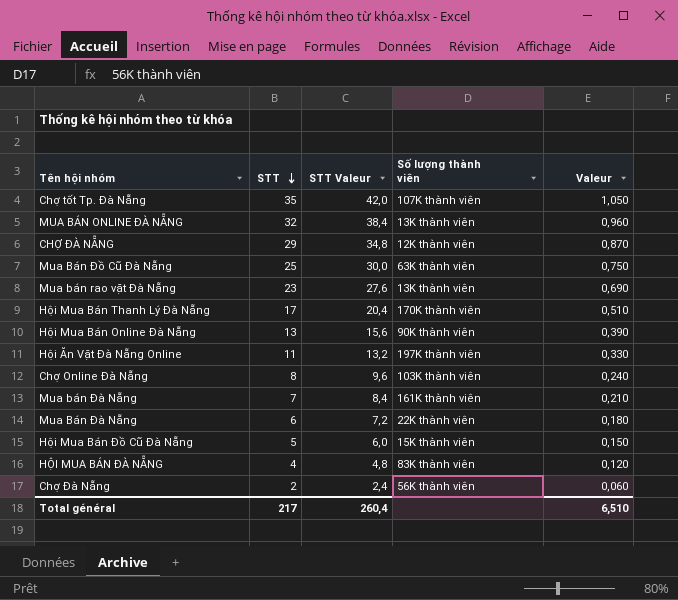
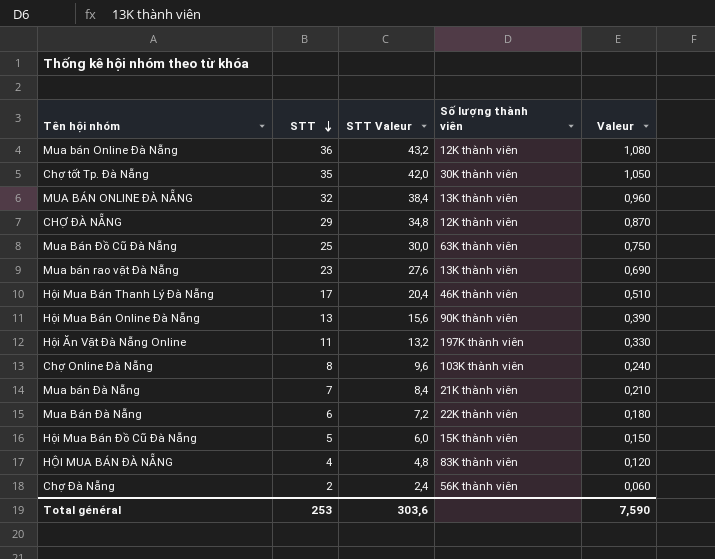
row Mua bán Online Đà Nẵng: none -> 36 | 43,2 | 12K thành viên | 1,080
Chợ tốt Tp. Đà Nẵng | Số lượng thành viên: 107K thành viên -> 30K thành viên
Hội Mua Bán Thanh Lý Đà Nẵng | Số lượng thành viên: 170K thành viên -> 46K thành viên
Mua bán Đà Nẵng | Số lượng thành viên: 161K thành viên -> 21K thành viên
Total général | STT: 217 -> 253
Total général | STT Valeur: 260,4 -> 303,6
Total général | Valeur: 6,510 -> 7,590

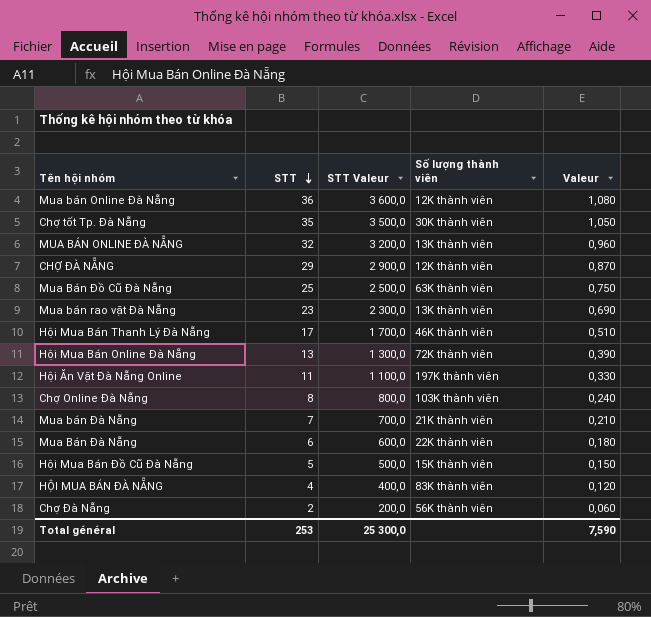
column STT Valeur | formula: [STT] * 1,2 -> [STT] * 100
Hội Mua Bán Online Đà Nẵng | Số lượng thành viên: 90K thành viên -> 72K thành viên
Total général | STT Valeur: 303,6 -> 25 300,0

